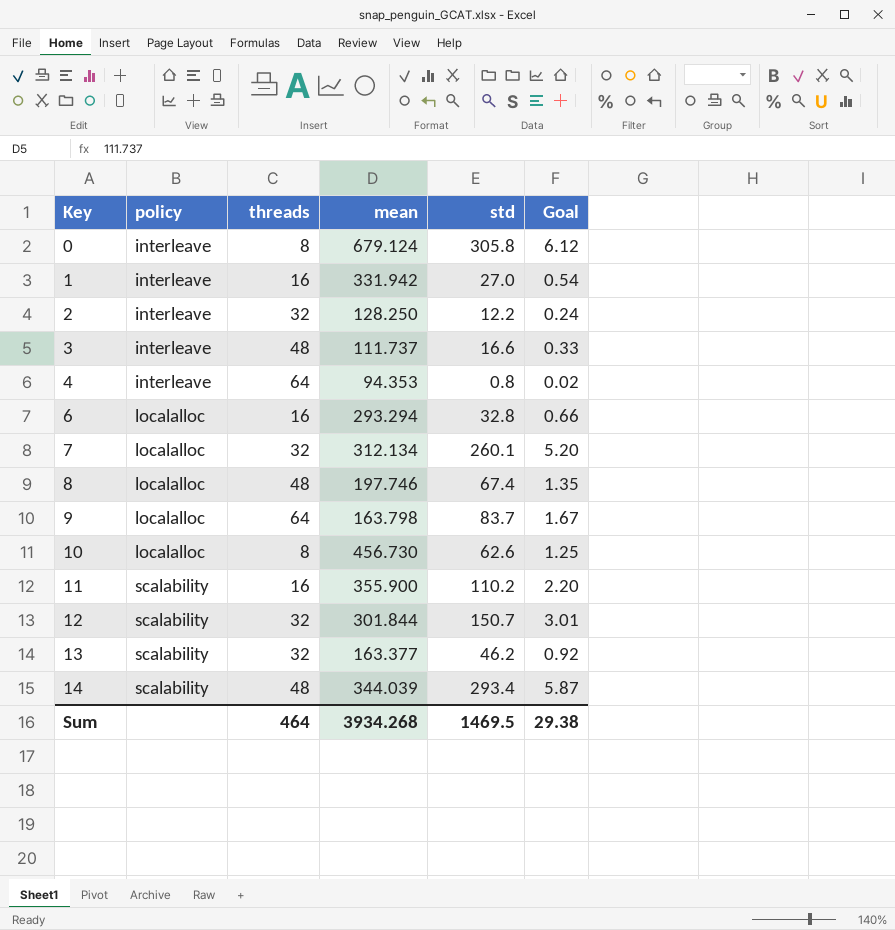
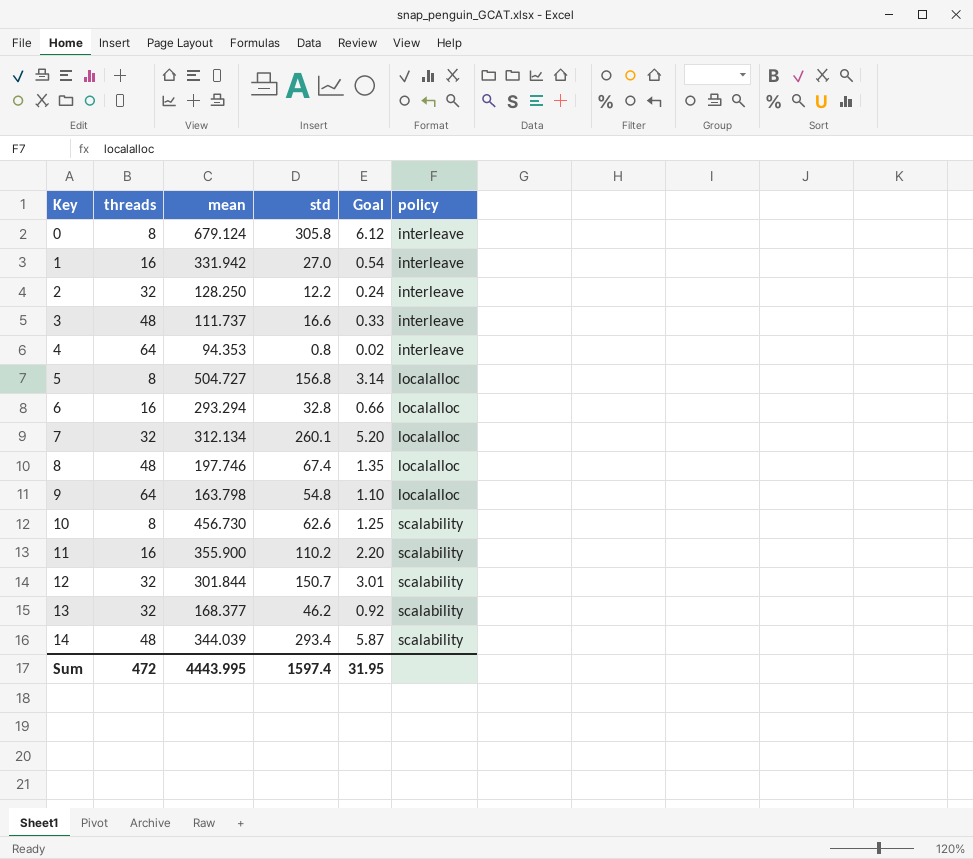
column policy | position: 2 -> 6
row 5: none -> 8 | 504.727 | 156.8 | 3.14 | localalloc
9 | std: 83.7 -> 54.8
9 | Goal: 1.67 -> 1.10
10 | policy: localalloc -> scalability
13 | mean: 163.377 -> 168.377
Sum | threads: 464 -> 472
Sum | mean: 3934.268 -> 4443.995
Sum | std: 1469.5 -> 1597.4
Sum | Goal: 29.38 -> 31.95

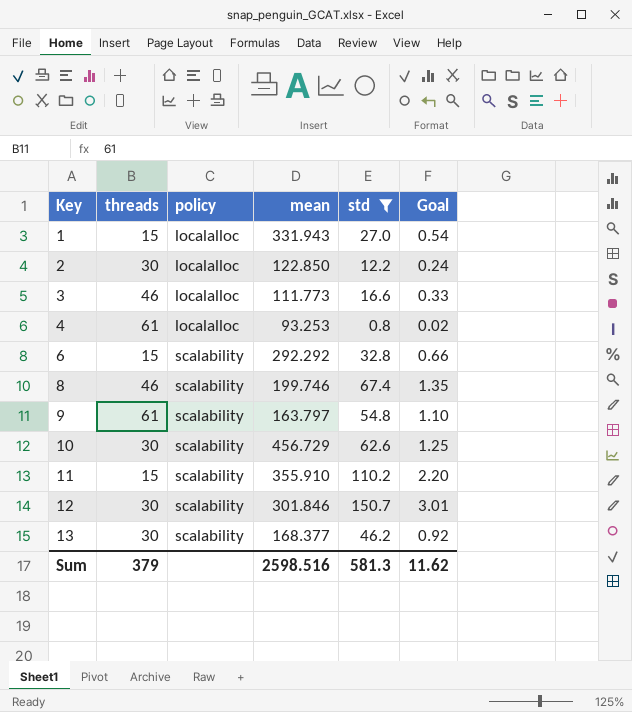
filter: none -> std <= 150.7
column policy | position: 6 -> 3
1 | threads: 16 -> 15
1 | policy: interleave -> localalloc
1 | mean: 331.942 -> 331.943
2 | threads: 32 -> 30
2 | policy: interleave -> localalloc
2 | mean: 128.250 -> 122.850
3 | threads: 48 -> 46
3 | policy: interleave -> localalloc
3 | mean: 111.737 -> 111.773
4 | threads: 64 -> 61
4 | policy: interleave -> localalloc
4 | mean: 94.353 -> 93.253
6 | threads: 16 -> 15
6 | policy: localalloc -> scalability
6 | mean: 293.294 -> 292.292
8 | threads: 48 -> 46
8 | policy: localalloc -> scalability
8 | mean: 197.746 -> 199.746
9 | threads: 64 -> 61
9 | policy: localalloc -> scalability
9 | mean: 163.798 -> 163.797
10 | threads: 8 -> 30
10 | mean: 456.730 -> 456.729
11 | threads: 16 -> 15
11 | mean: 355.900 -> 355.910
12 | threads: 32 -> 30
12 | mean: 301.844 -> 301.846
13 | threads: 32 -> 30
Sum | threads: 472 -> 379
Sum | mean: 4443.995 -> 2598.516
Sum | std: 1597.4 -> 581.3
Sum | Goal: 31.95 -> 11.62

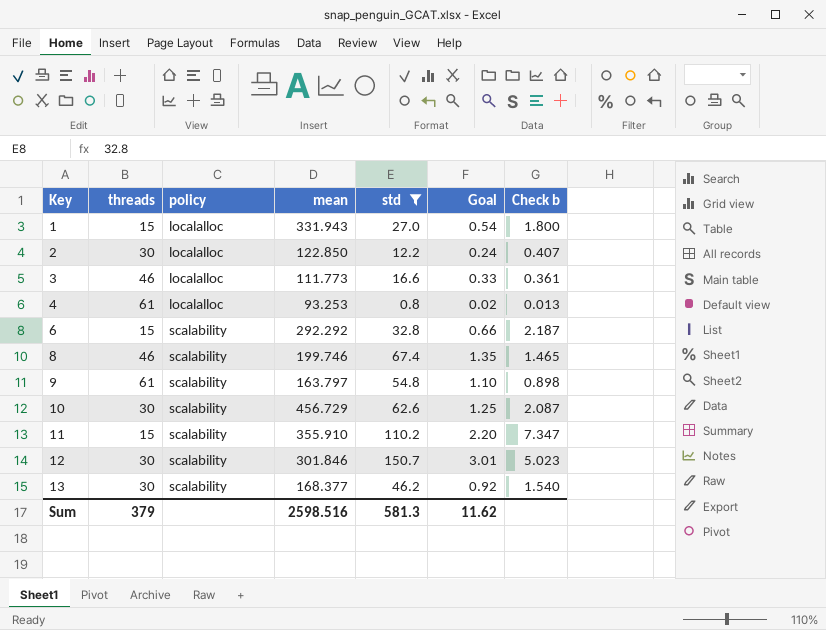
column Check b | formula: none -> [std] / [threads]

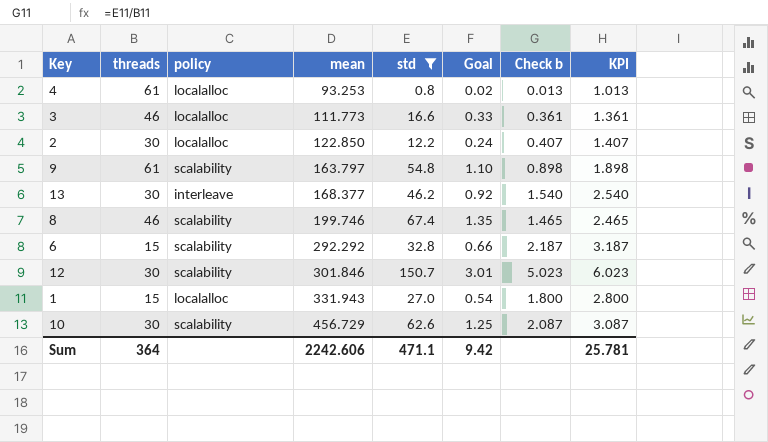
row order: Key ascending -> mean ascending
column KPI | formula: none -> [Check b] + 1
row 11: 15 | scalability | 355.910 | 110.2 | 2.20 | 7.347 -> none
13 | policy: scalability -> interleave
Sum | threads: 379 -> 364
Sum | mean: 2598.516 -> 2242.606
Sum | std: 581.3 -> 471.1
Sum | Goal: 11.62 -> 9.42

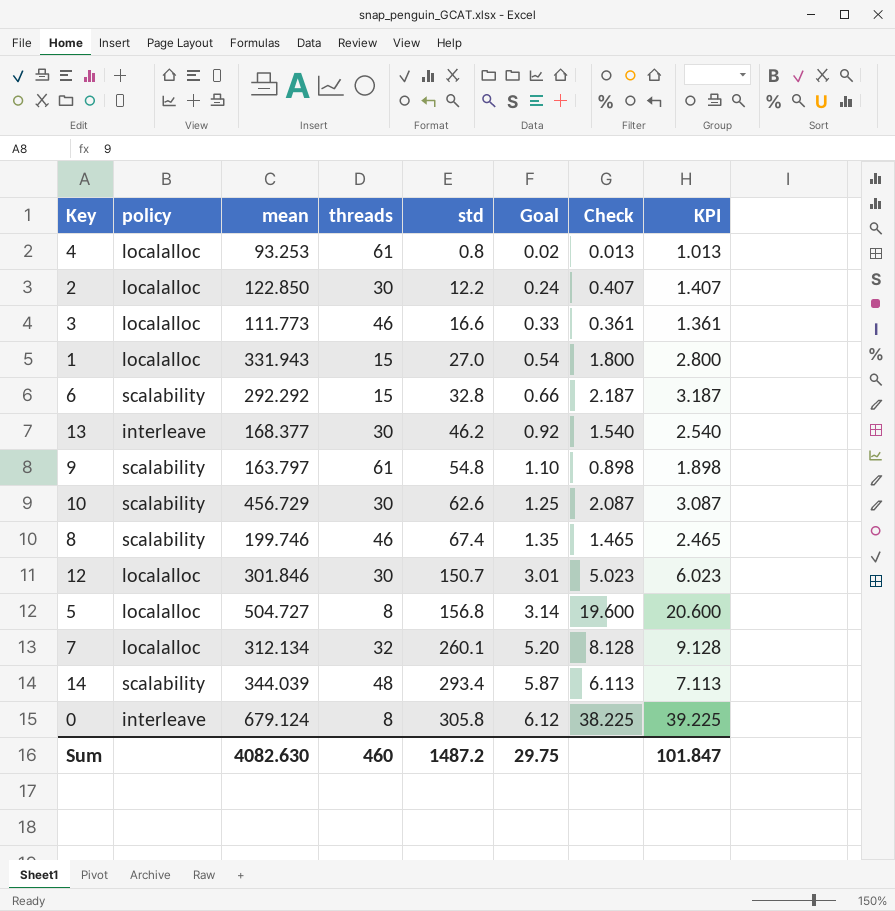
filter: std <= 150.7 -> none
row order: mean ascending -> std ascending
column threads | position: 2 -> 4
column name: Check b -> Check
12 | policy: scalability -> localalloc
Sum | mean: 2242.606 -> 4082.630
Sum | threads: 364 -> 460
Sum | std: 471.1 -> 1487.2
Sum | Goal: 9.42 -> 29.75
Sum | KPI: 25.781 -> 101.847

